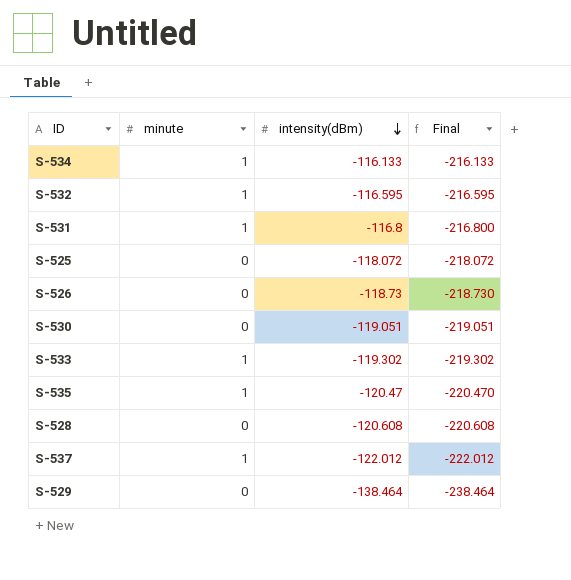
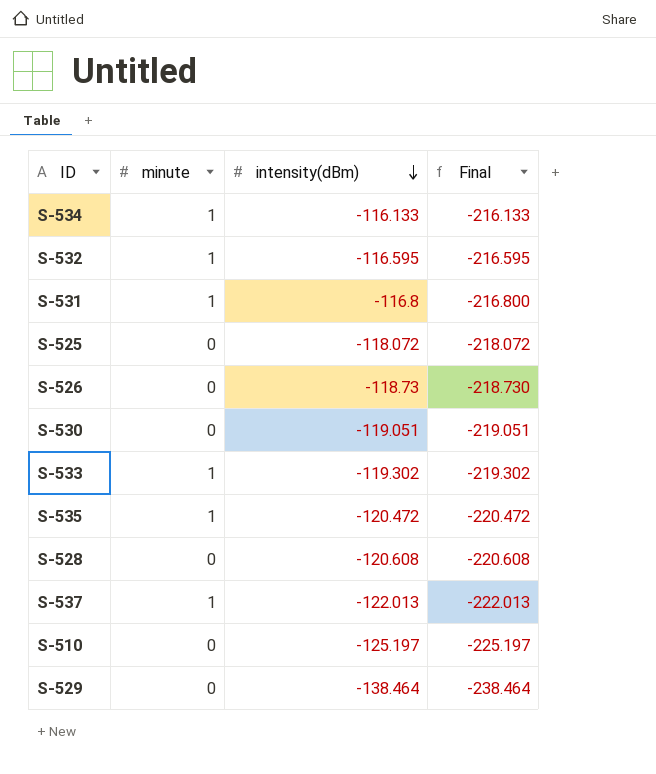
S-535 | intensity(dBm): -120.47 -> -120.472
S-535 | Final: -220.470 -> -220.472
S-537 | intensity(dBm): -122.012 -> -122.013
S-537 | Final: -222.012 -> -222.013
row S-510: none -> 0 | -125.197 | -225.197

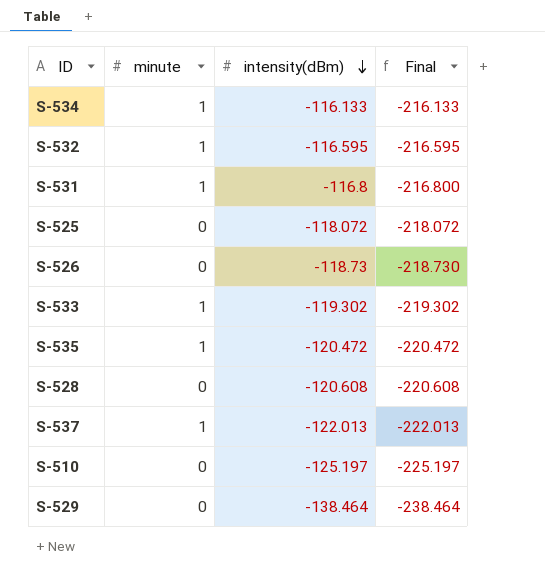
row S-530: 0 | -119.051 | -219.051 -> none

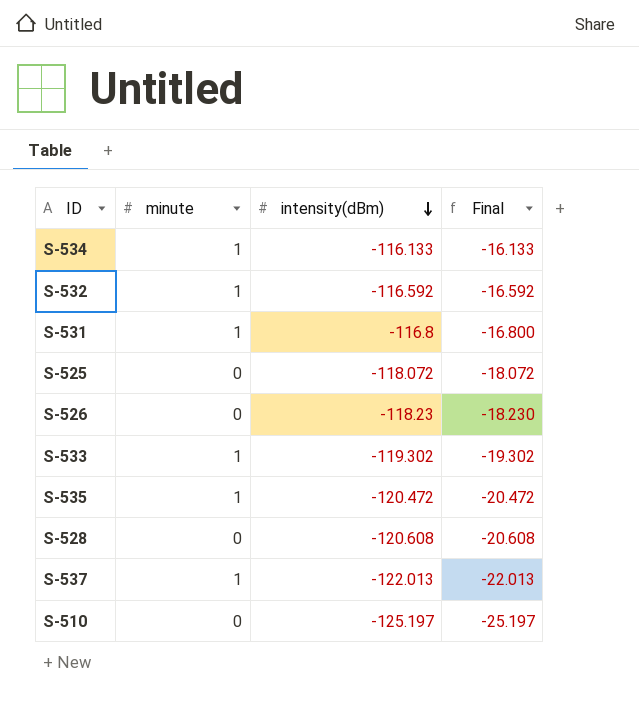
column Final | formula: [intensity(dBm)] - 100 -> [intensity(dBm)] + 100
row S-529: 0 | -138.464 | -238.464 -> none
S-532 | intensity(dBm): -116.595 -> -116.592
S-526 | intensity(dBm): -118.73 -> -118.23

